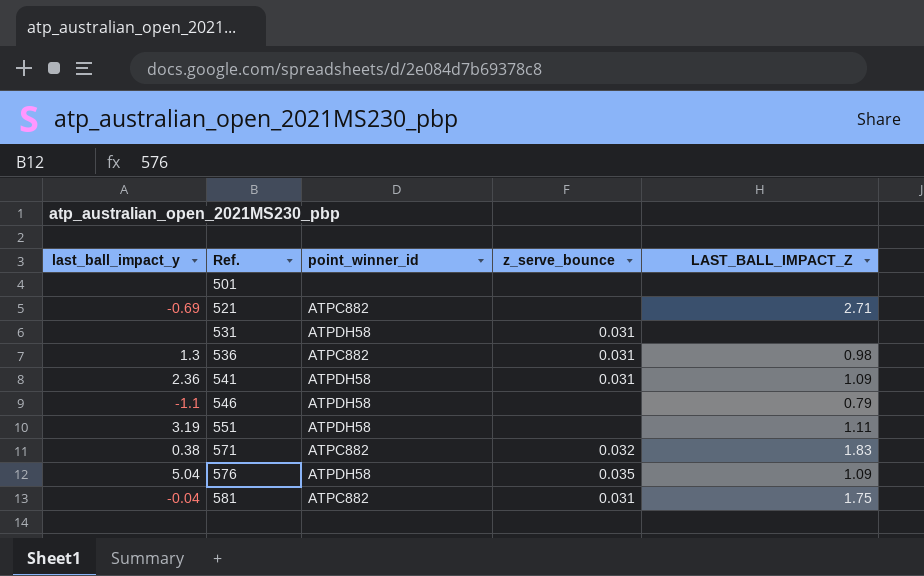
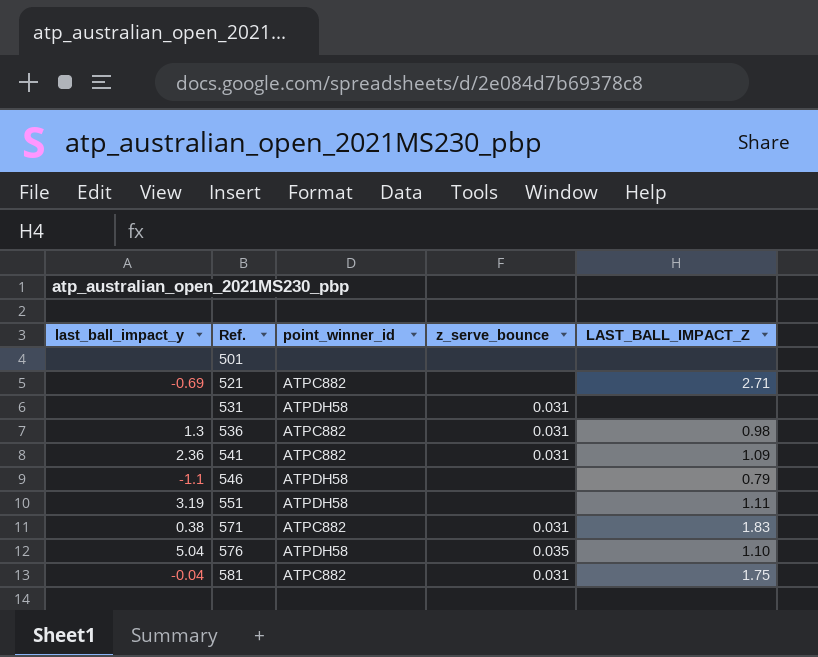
541 | point_winner_id: ATPDH58 -> ATPC882
571 | z_serve_bounce: 0.032 -> 0.031
576 | LAST_BALL_IMPACT_Z: 1.09 -> 1.10

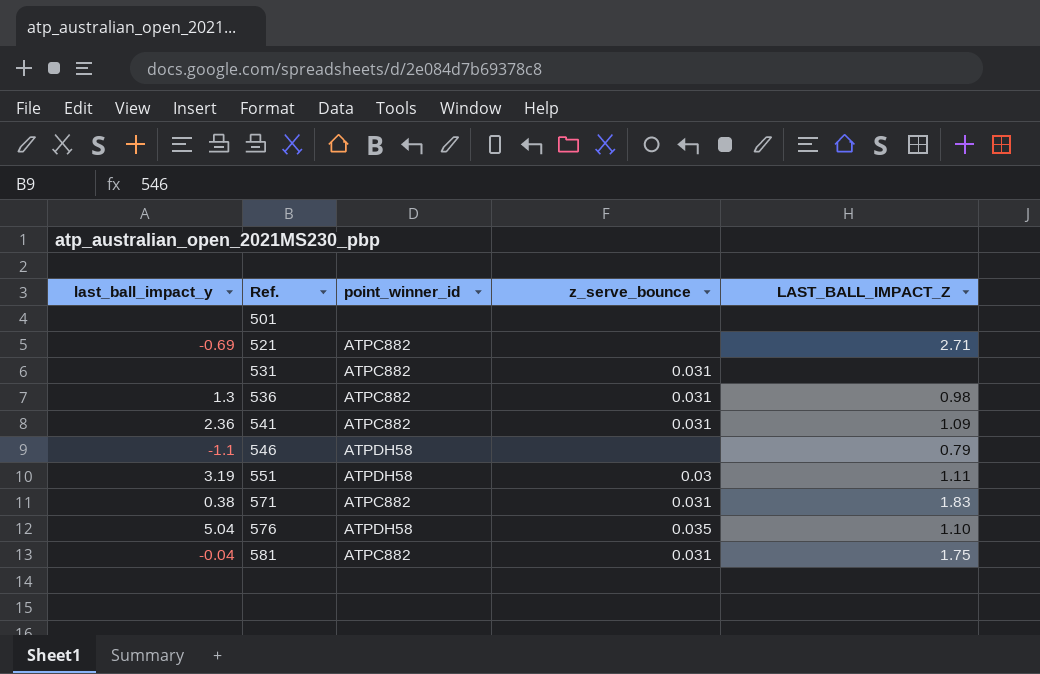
531 | point_winner_id: ATPDH58 -> ATPC882
551 | z_serve_bounce: none -> 0.03

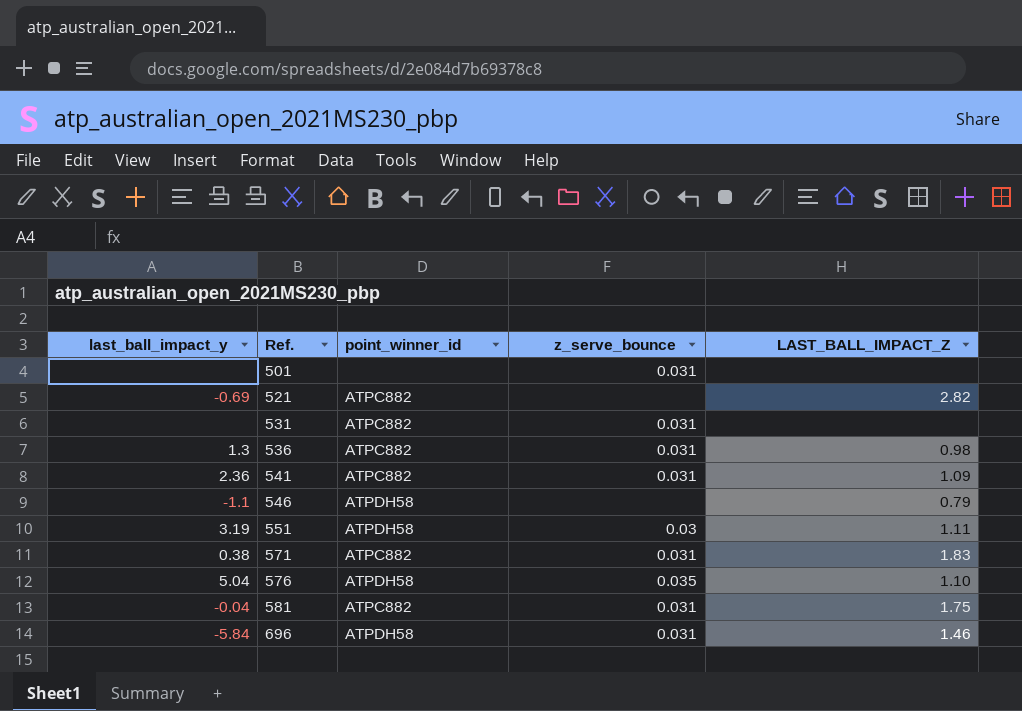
501 | z_serve_bounce: none -> 0.031
521 | LAST_BALL_IMPACT_Z: 2.71 -> 2.82
row 696: none -> -5.84 | ATPDH58 | 0.031 | 1.46

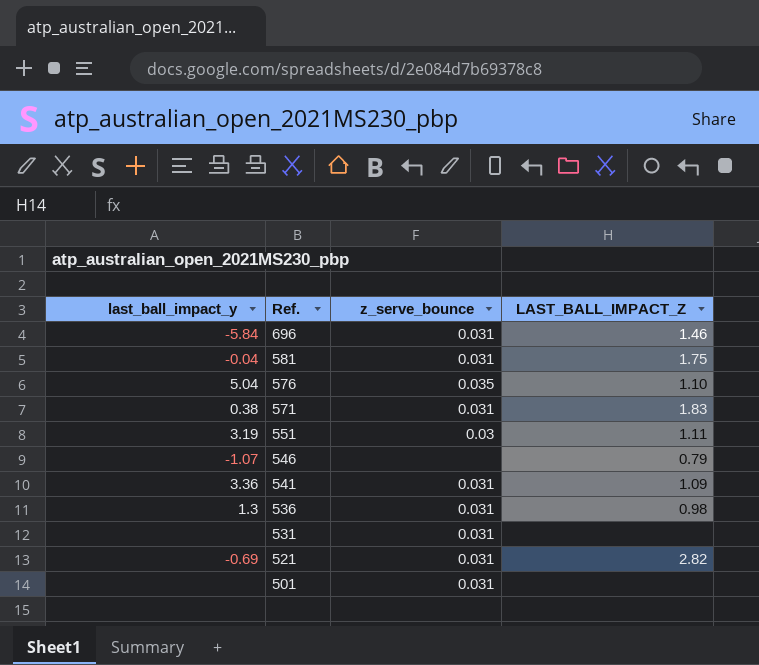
row order: Ref. ascending -> Ref. descending
column point_winner_id | position: 3 -> none
546 | last_ball_impact_y: -1.1 -> -1.07
541 | last_ball_impact_y: 2.36 -> 3.36
521 | z_serve_bounce: none -> 0.031

